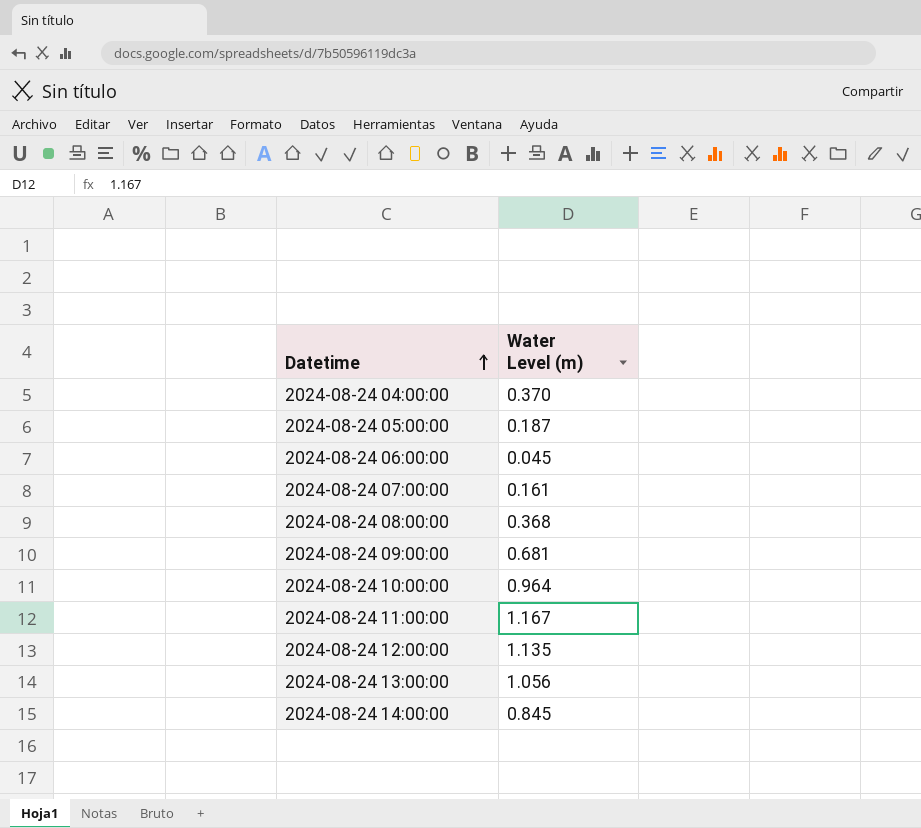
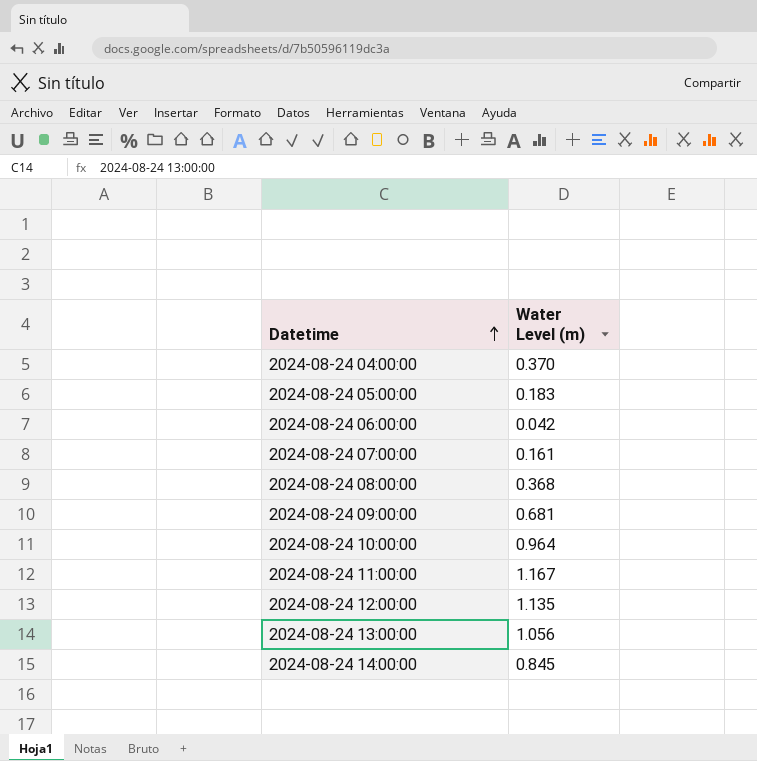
2024-08-24 05:00:00 | Water Level (m): 0.187 -> 0.183
2024-08-24 06:00:00 | Water Level (m): 0.045 -> 0.042

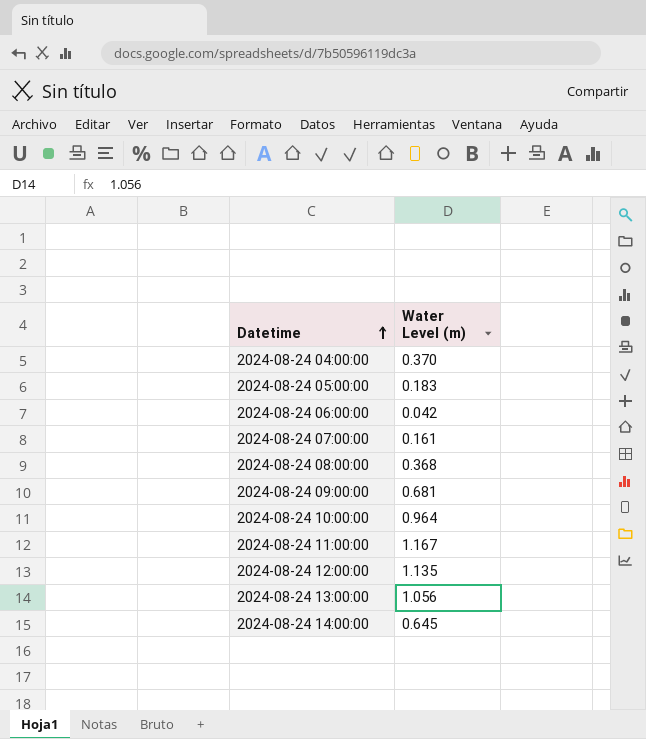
2024-08-24 14:00:00 | Water Level (m): 0.845 -> 0.645

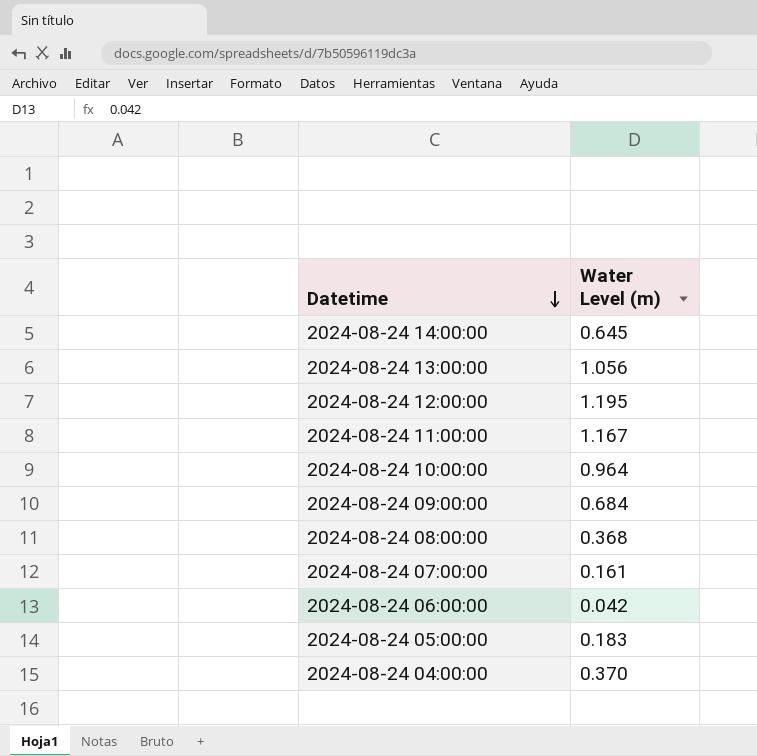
row order: Datetime ascending -> Datetime descending
2024-08-24 12:00:00 | Water Level (m): 1.135 -> 1.195
2024-08-24 09:00:00 | Water Level (m): 0.681 -> 0.684

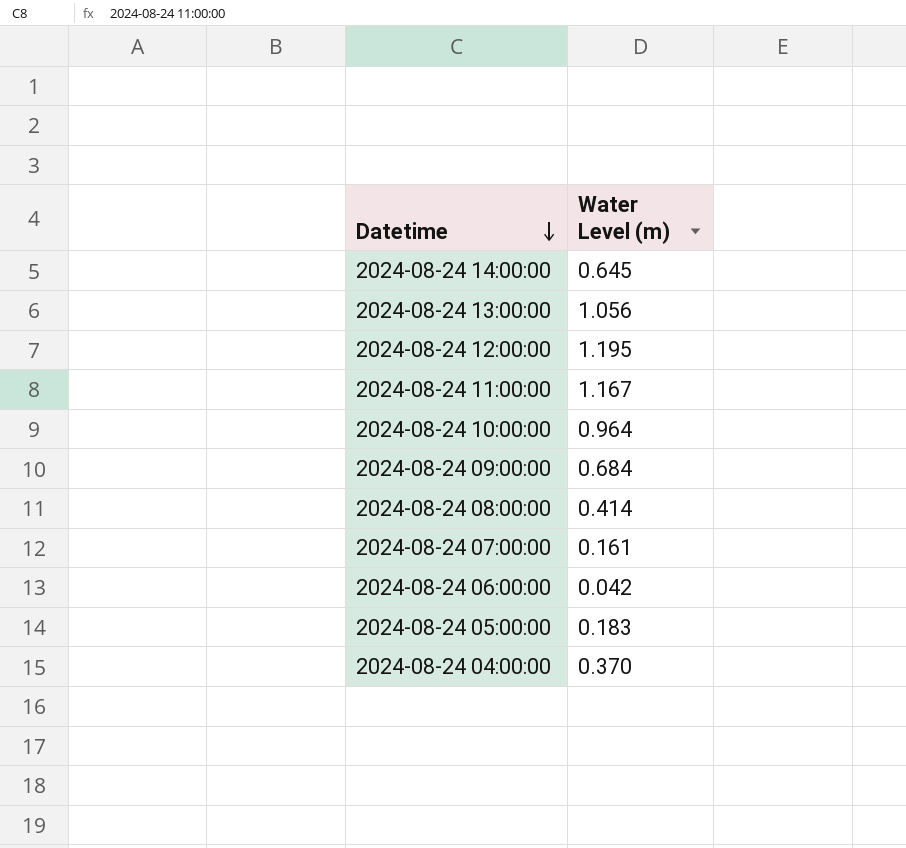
2024-08-24 08:00:00 | Water Level (m): 0.368 -> 0.414

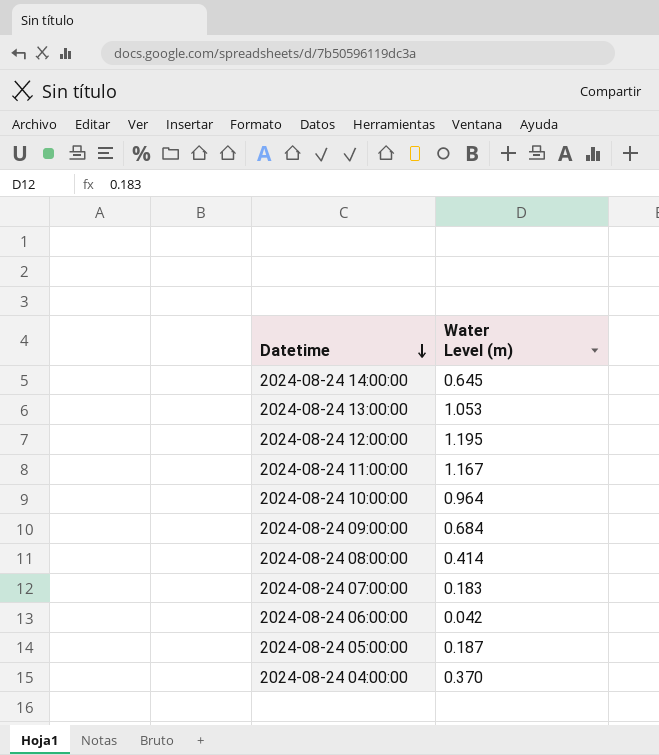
2024-08-24 13:00:00 | Water Level (m): 1.056 -> 1.053
2024-08-24 07:00:00 | Water Level (m): 0.161 -> 0.183
2024-08-24 05:00:00 | Water Level (m): 0.183 -> 0.187

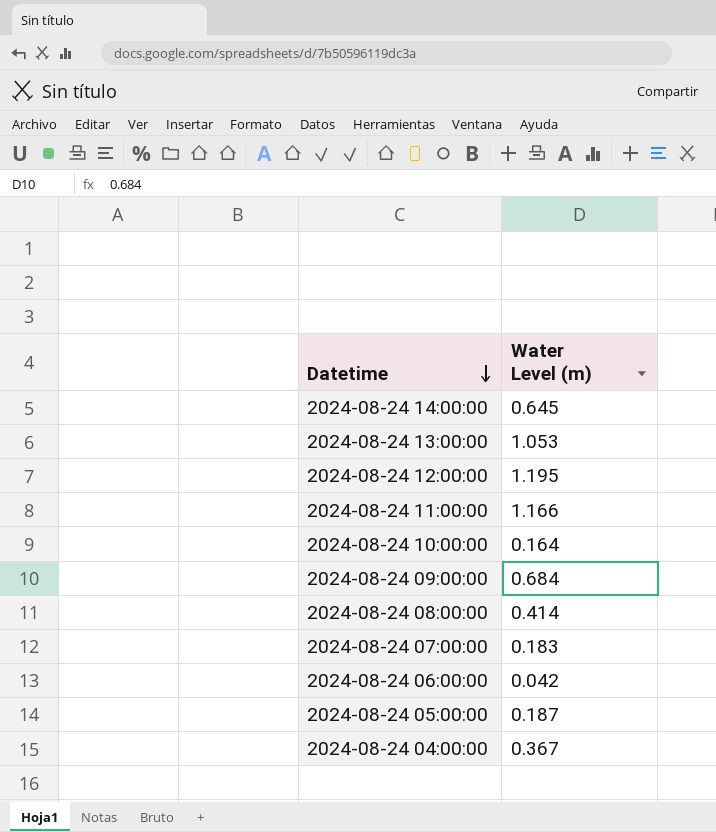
2024-08-24 11:00:00 | Water Level (m): 1.167 -> 1.166
2024-08-24 10:00:00 | Water Level (m): 0.964 -> 0.164
2024-08-24 04:00:00 | Water Level (m): 0.370 -> 0.367

